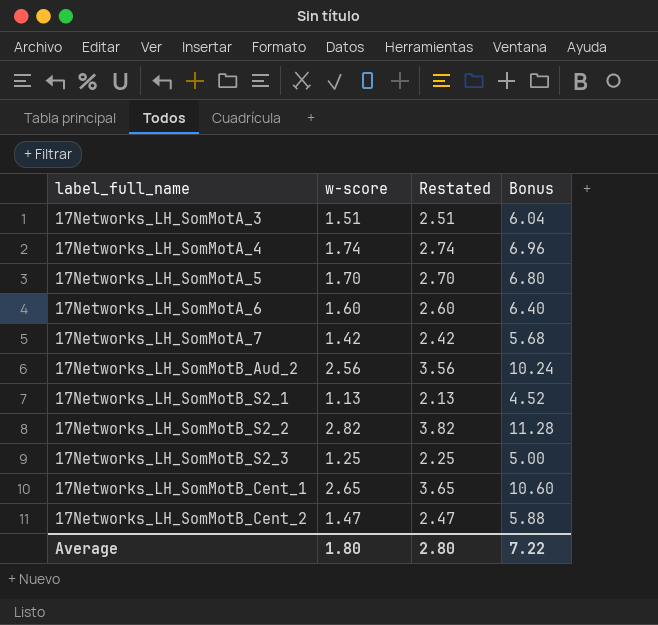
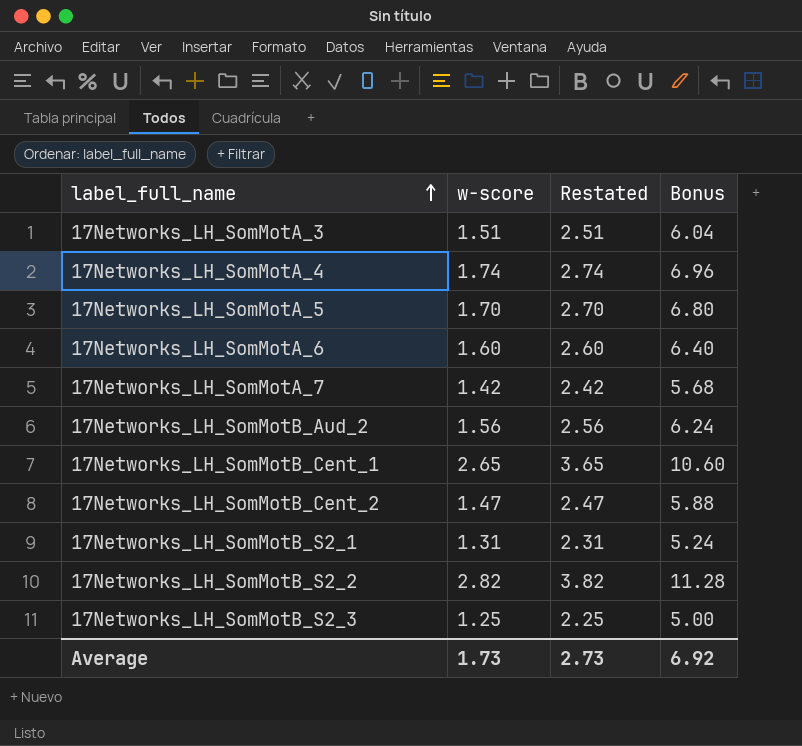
row order: none -> label_full_name ascending
17Networks_LH_SomMotB_Aud_2 | w-score: 2.56 -> 1.56
17Networks_LH_SomMotB_Aud_2 | Restated: 3.56 -> 2.56
17Networks_LH_SomMotB_Aud_2 | Bonus: 10.24 -> 6.24
17Networks_LH_SomMotB_S2_1 | w-score: 1.13 -> 1.31
17Networks_LH_SomMotB_S2_1 | Restated: 2.13 -> 2.31
17Networks_LH_SomMotB_S2_1 | Bonus: 4.52 -> 5.24
Average | w-score: 1.80 -> 1.73
Average | Restated: 2.80 -> 2.73
Average | Bonus: 7.22 -> 6.92

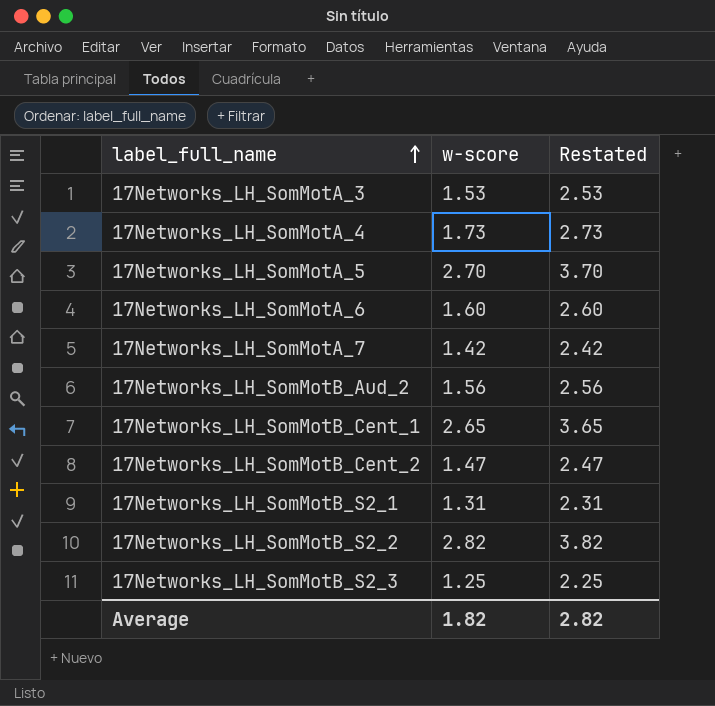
column Bonus | formula: [w-score] * 4 -> none
17Networks_LH_SomMotA_3 | w-score: 1.51 -> 1.53
17Networks_LH_SomMotA_3 | Restated: 2.51 -> 2.53
17Networks_LH_SomMotA_4 | w-score: 1.74 -> 1.73
17Networks_LH_SomMotA_4 | Restated: 2.74 -> 2.73
17Networks_LH_SomMotA_5 | w-score: 1.70 -> 2.70
17Networks_LH_SomMotA_5 | Restated: 2.70 -> 3.70
Average | w-score: 1.73 -> 1.82
Average | Restated: 2.73 -> 2.82

